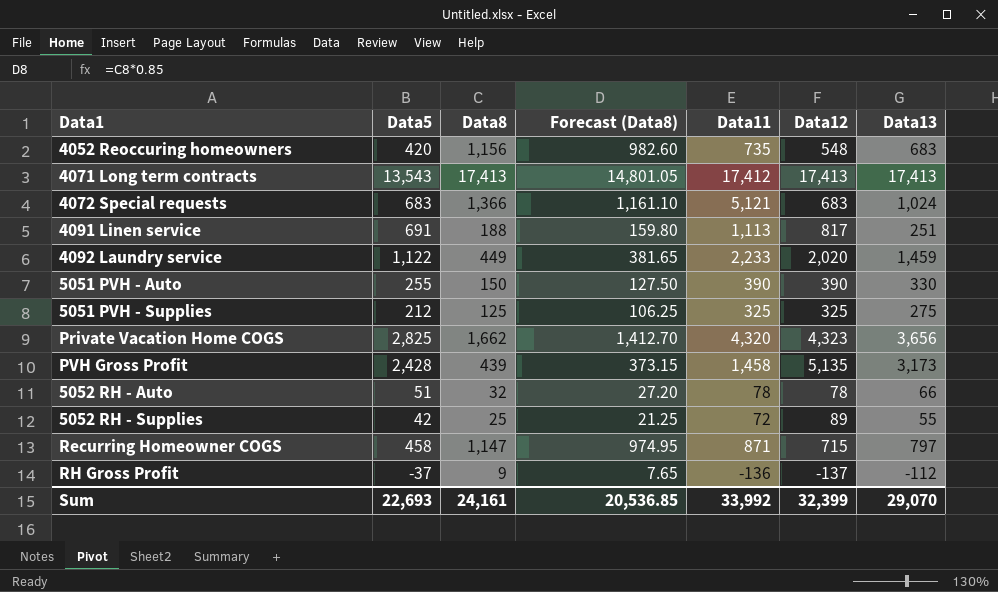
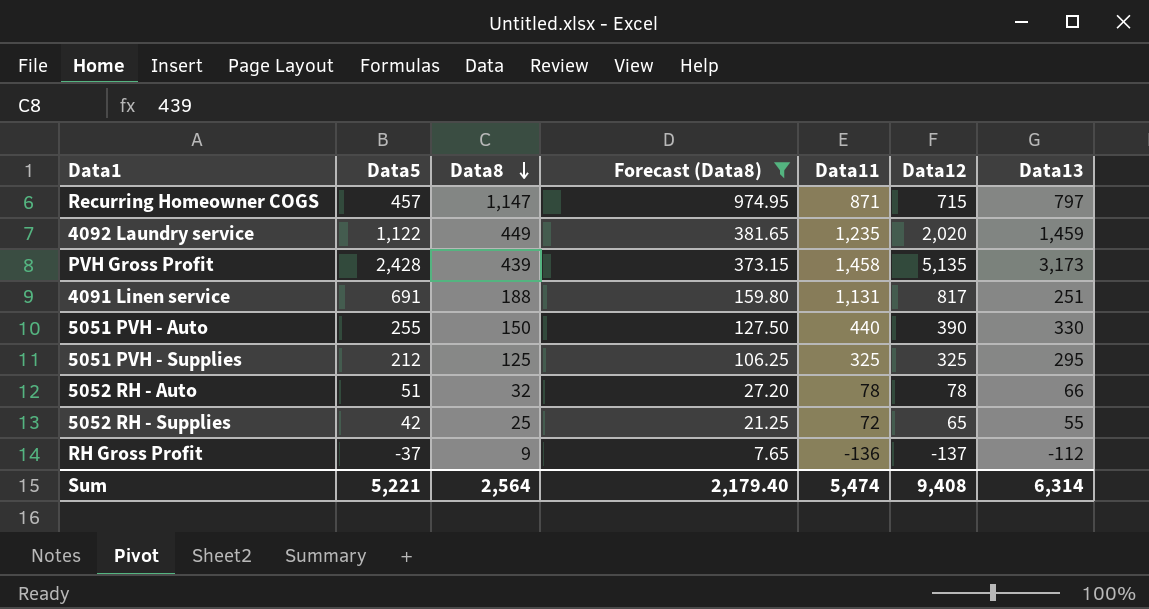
filter: none -> Forecast (Data8) <= 974.95
row order: none -> Data8 descending
Recurring Homeowner COGS | Data5: 458 -> 457
4092 Laundry service | Data11: 2,233 -> 1,235
4091 Linen service | Data11: 1,113 -> 1,131
5051 PVH - Auto | Data11: 390 -> 440
5051 PVH - Supplies | Data13: 275 -> 295
5052 RH - Supplies | Data12: 89 -> 65
Sum | Data5: 22,693 -> 5,221
Sum | Data8: 24,161 -> 2,564
Sum | Forecast (Data8): 20,536.85 -> 2,179.40
Sum | Data11: 33,992 -> 5,474
Sum | Data12: 32,399 -> 9,408
Sum | Data13: 29,070 -> 6,314

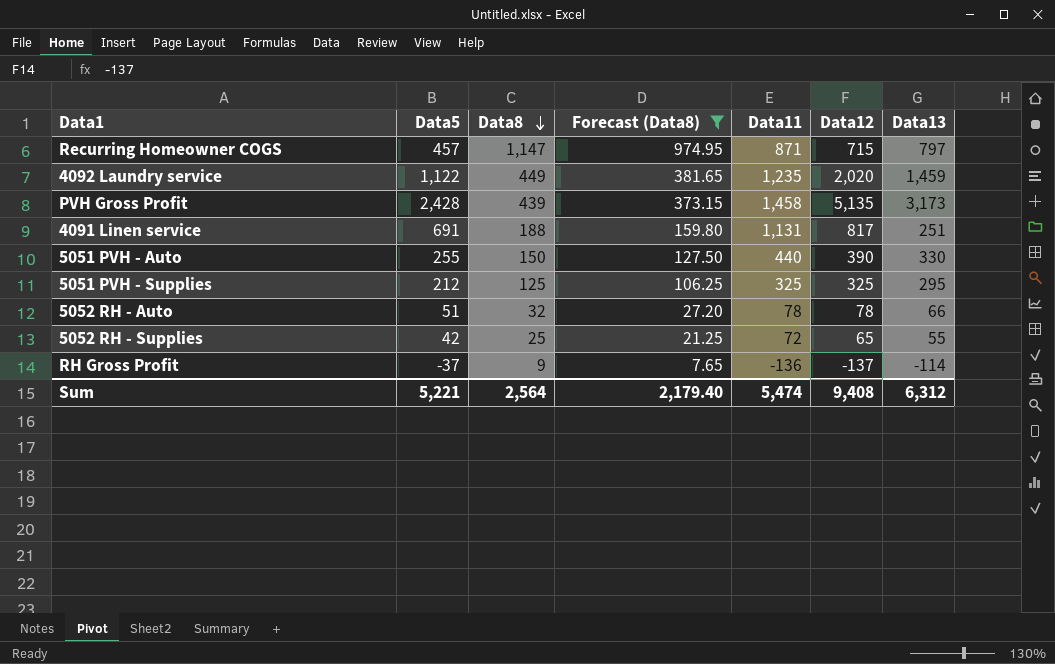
RH Gross Profit | Data13: -112 -> -114
Sum | Data13: 6,314 -> 6,312

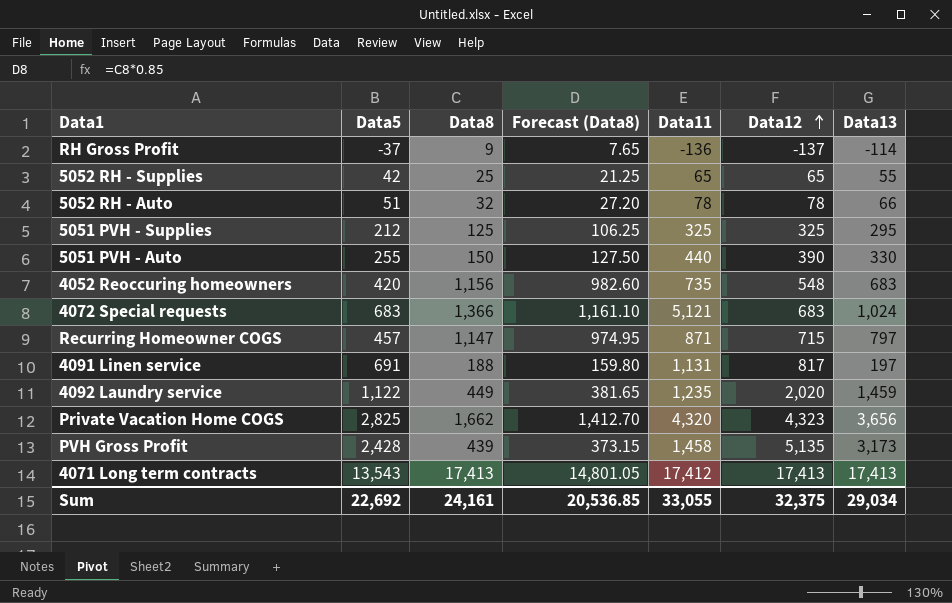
filter: Forecast (Data8) <= 974.95 -> none
row order: Data8 descending -> Data12 ascending
5052 RH - Supplies | Data11: 72 -> 65
4091 Linen service | Data13: 251 -> 197
Sum | Data5: 5,221 -> 22,692
Sum | Data8: 2,564 -> 24,161
Sum | Forecast (Data8): 2,179.40 -> 20,536.85
Sum | Data11: 5,474 -> 33,055
Sum | Data12: 9,408 -> 32,375
Sum | Data13: 6,312 -> 29,034

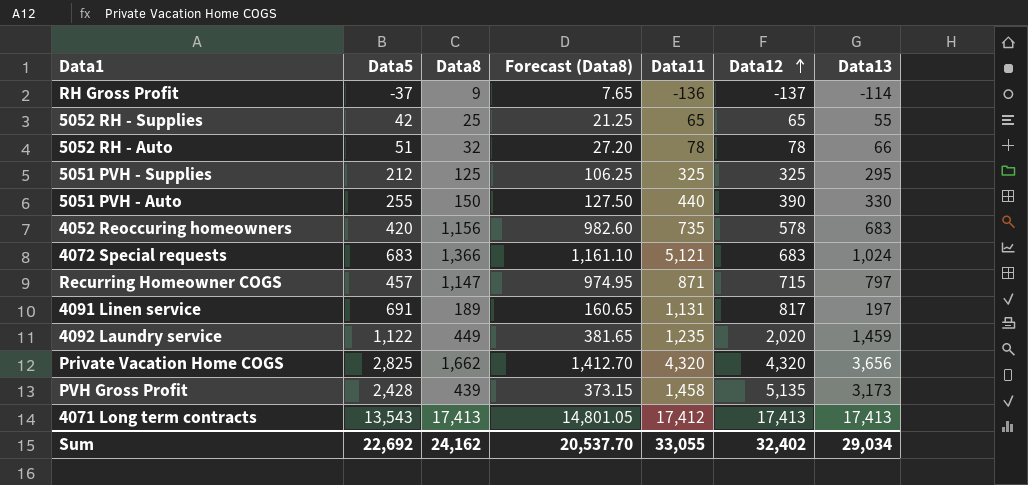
4052 Reoccuring homeowners | Data12: 548 -> 578
4091 Linen service | Data8: 188 -> 189
4091 Linen service | Forecast (Data8): 159.80 -> 160.65
Private Vacation Home COGS | Data12: 4,323 -> 4,320
Sum | Data8: 24,161 -> 24,162
Sum | Forecast (Data8): 20,536.85 -> 20,537.70
Sum | Data12: 32,375 -> 32,402

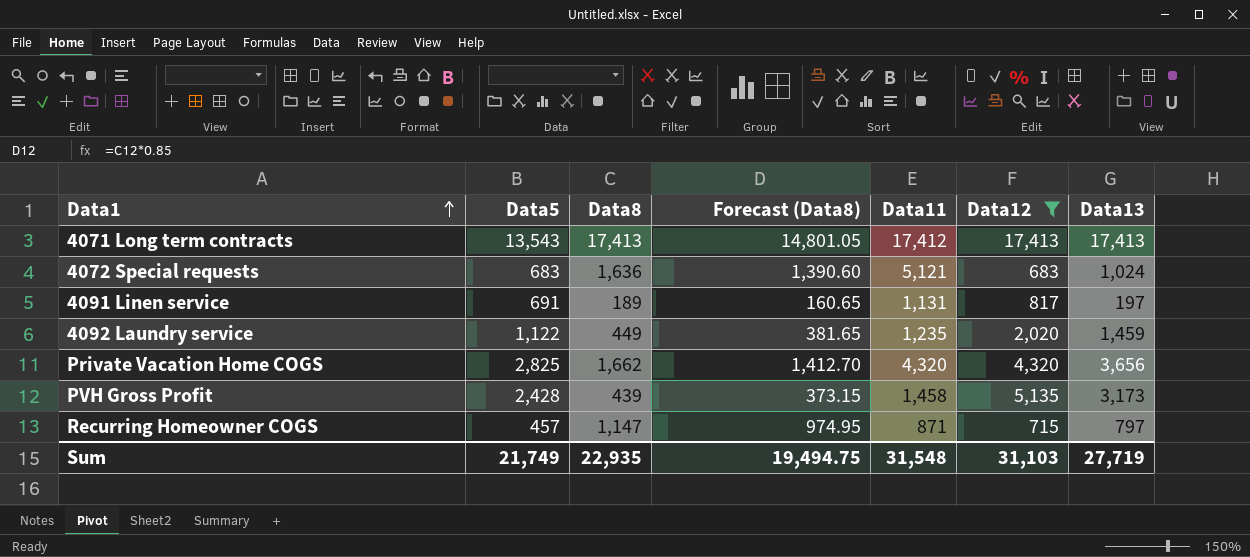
filter: none -> Data12 >= 683
row order: Data12 ascending -> Data1 ascending
4072 Special requests | Data8: 1,366 -> 1,636
4072 Special requests | Forecast (Data8): 1,161.10 -> 1,390.60
Sum | Data5: 22,692 -> 21,749
Sum | Data8: 24,162 -> 22,935
Sum | Forecast (Data8): 20,537.70 -> 19,494.75
Sum | Data11: 33,055 -> 31,548
Sum | Data12: 32,402 -> 31,103
Sum | Data13: 29,034 -> 27,719

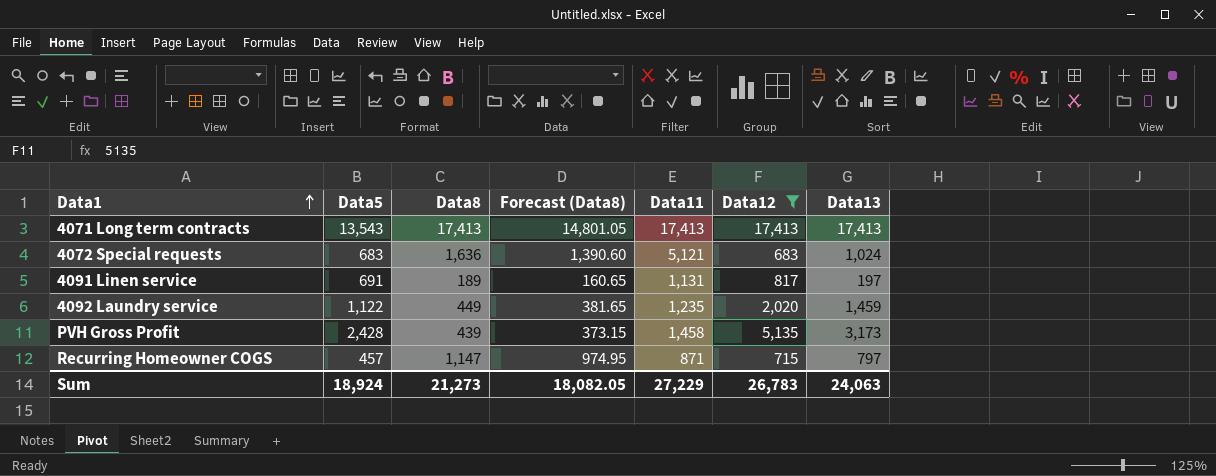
row Private Vacation Home COGS: 2,825 | 1,662 | 1,412.70 | 4,320 | 4,320 | 3,656 -> none
4071 Long term contracts | Data11: 17,412 -> 17,413
Sum | Data5: 21,749 -> 18,924
Sum | Data8: 22,935 -> 21,273
Sum | Forecast (Data8): 19,494.75 -> 18,082.05
Sum | Data11: 31,548 -> 27,229
Sum | Data12: 31,103 -> 26,783
Sum | Data13: 27,719 -> 24,063

